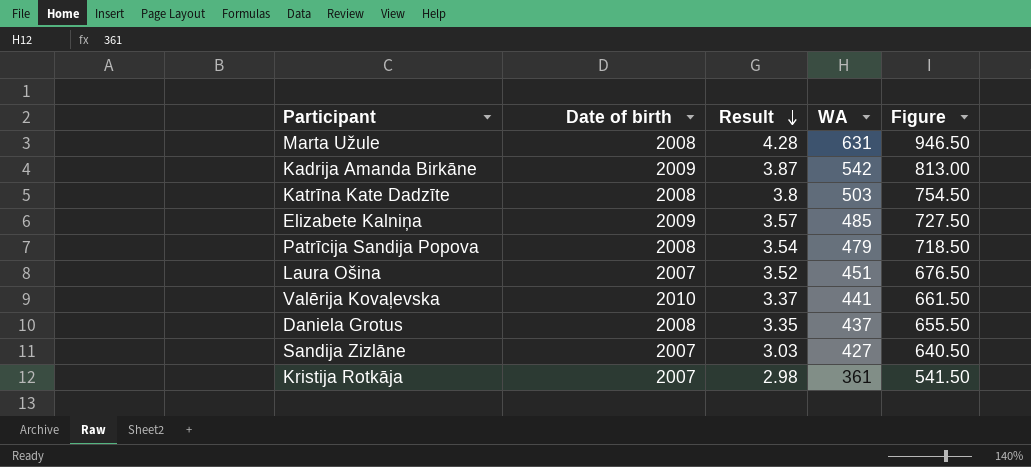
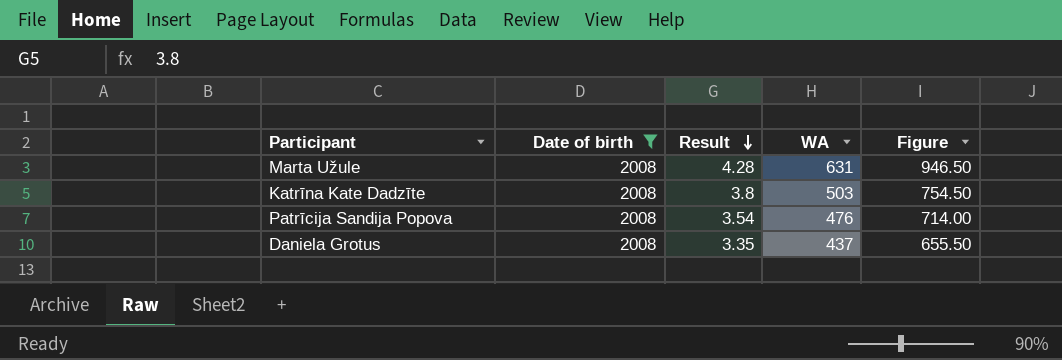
filter: none -> Date of birth = 2008
Patrīcija Sandija Popova | WA: 479 -> 476
Patrīcija Sandija Popova | Figure: 718.50 -> 714.00

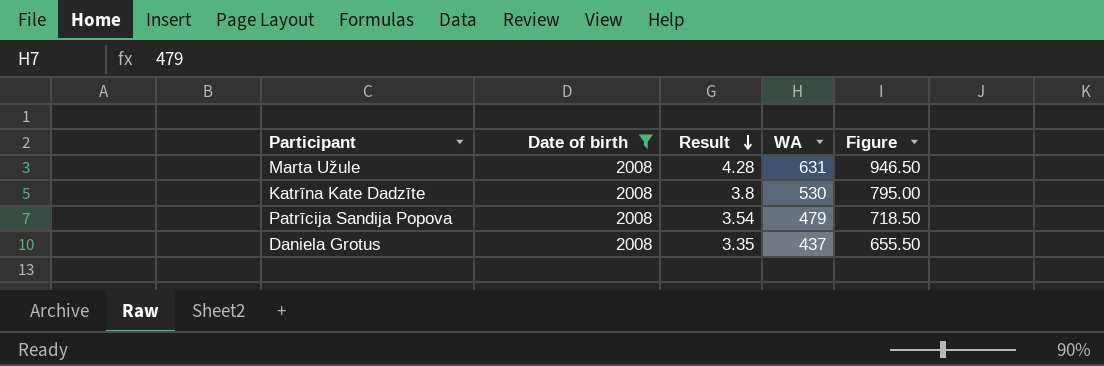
Katrīna Kate Dadzīte | WA: 503 -> 530
Katrīna Kate Dadzīte | Figure: 754.50 -> 795.00
Patrīcija Sandija Popova | WA: 476 -> 479
Patrīcija Sandija Popova | Figure: 714.00 -> 718.50

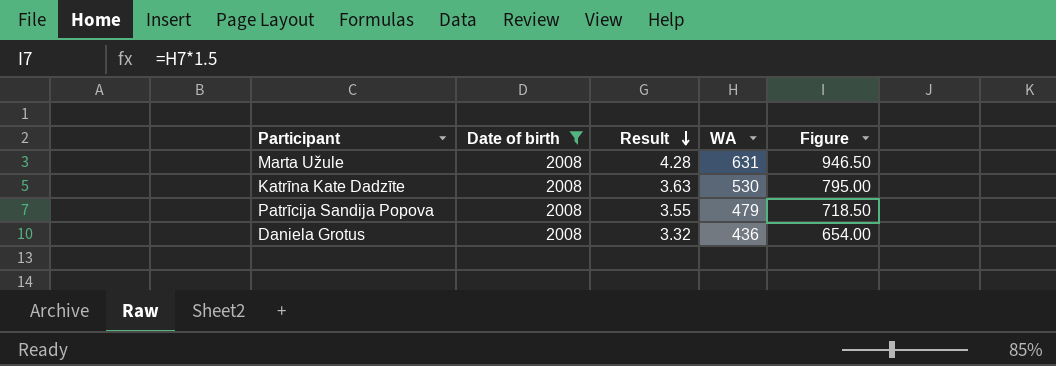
Katrīna Kate Dadzīte | Result: 3.8 -> 3.63
Patrīcija Sandija Popova | Result: 3.54 -> 3.55
Daniela Grotus | Result: 3.35 -> 3.32
Daniela Grotus | WA: 437 -> 436
Daniela Grotus | Figure: 655.50 -> 654.00

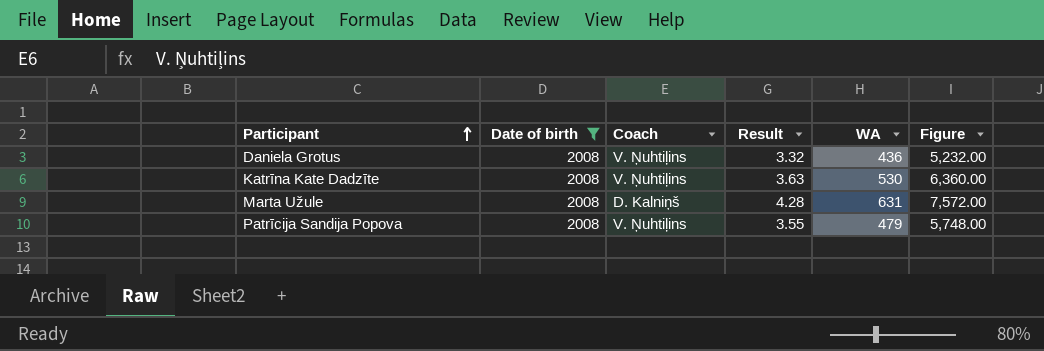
row order: Result descending -> Participant ascending
column Coach | position: none -> 3
column Figure | formula: [WA] * 1.5 -> [WA] * 12

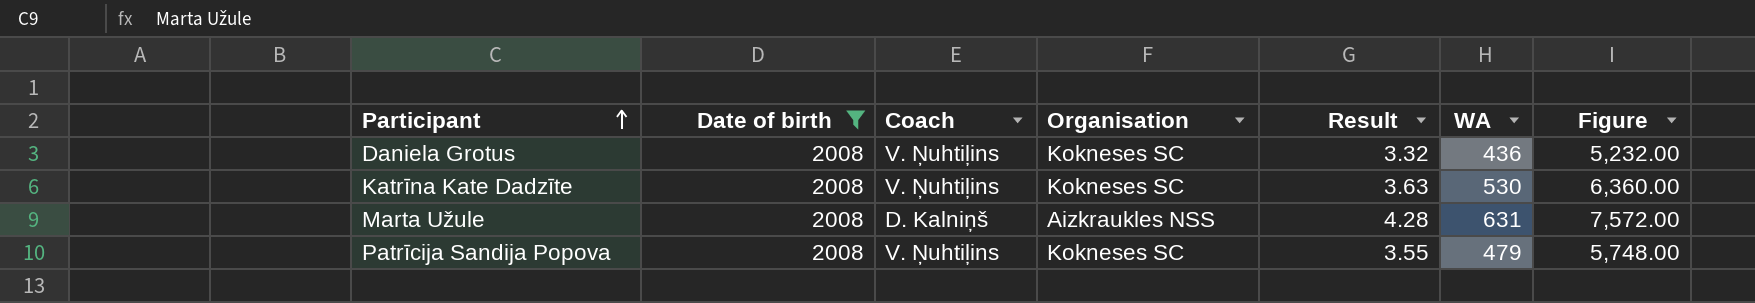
column Organisation | position: none -> 4

